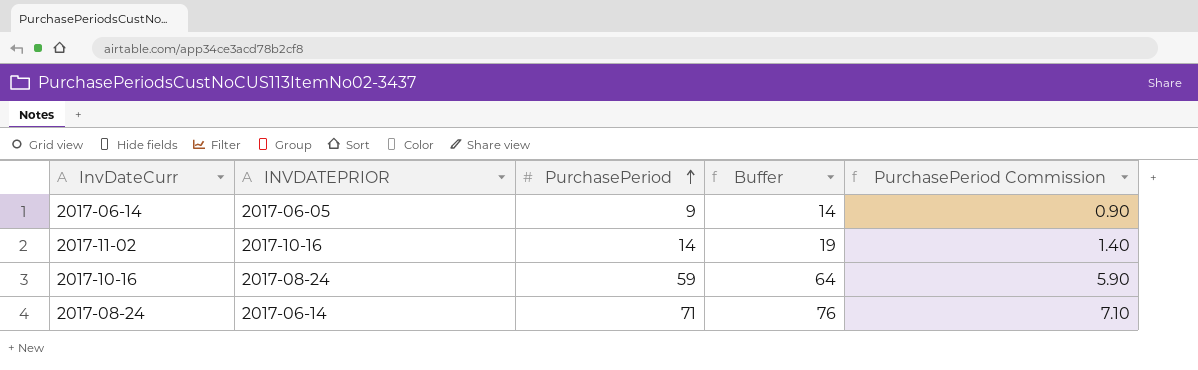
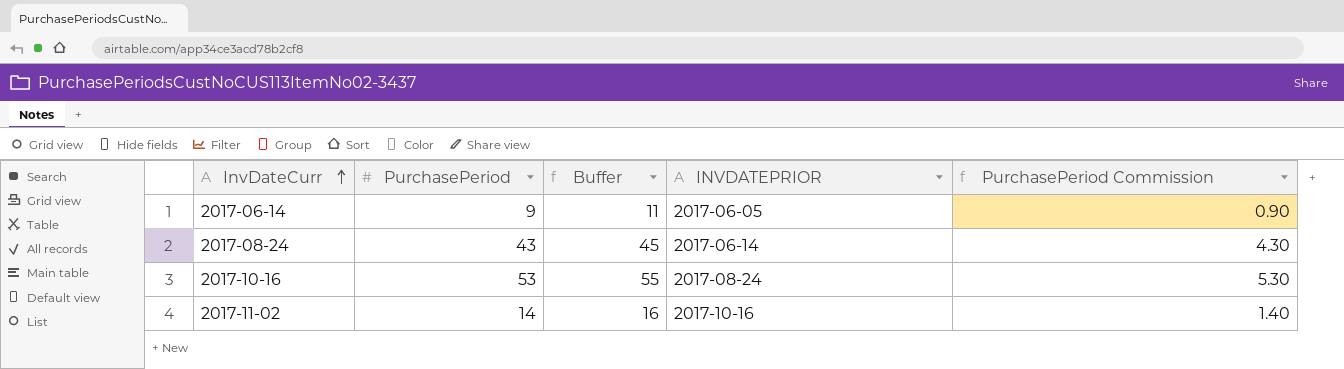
row order: PurchasePeriod ascending -> InvDateCurr ascending
column Buffer | formula: [PurchasePeriod] + 5 -> [PurchasePeriod] + 2
column INVDATEPRIOR | position: 2 -> 4
2017-08-24 | PurchasePeriod: 71 -> 43
2017-08-24 | PurchasePeriod Commission: 7.10 -> 4.30
2017-10-16 | PurchasePeriod: 59 -> 53
2017-10-16 | PurchasePeriod Commission: 5.90 -> 5.30

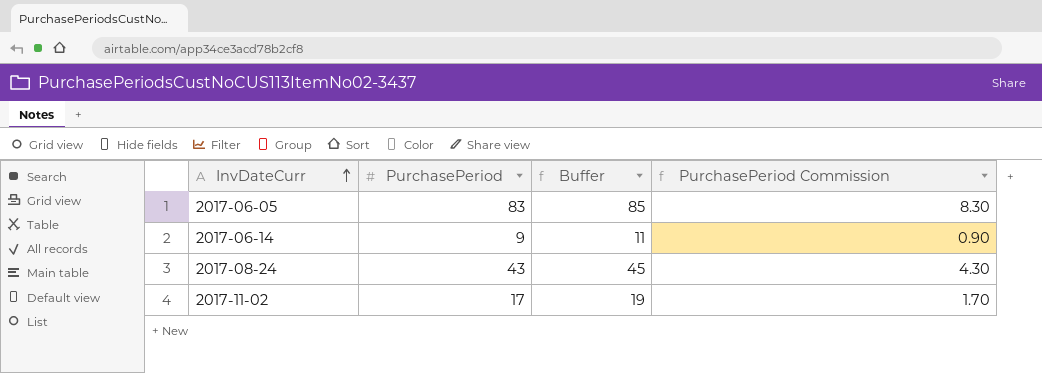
column INVDATEPRIOR | position: 4 -> none
row 2017-10-16: 53 | 55 | 2017-08-24 | 5.30 -> none
row 2017-06-05: none -> 83 | 85 | 8.30
2017-11-02 | PurchasePeriod: 14 -> 17
2017-11-02 | Buffer: 16 -> 19
2017-11-02 | PurchasePeriod Commission: 1.40 -> 1.70

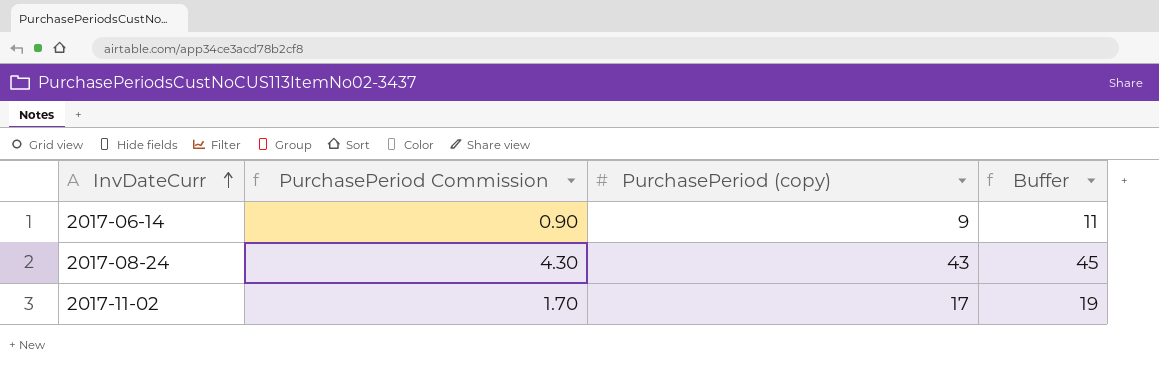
column PurchasePeriod Commission | position: 4 -> 2
column name: PurchasePeriod -> PurchasePeriod (copy)
row 2017-06-05: 83 | 85 | 8.30 -> none

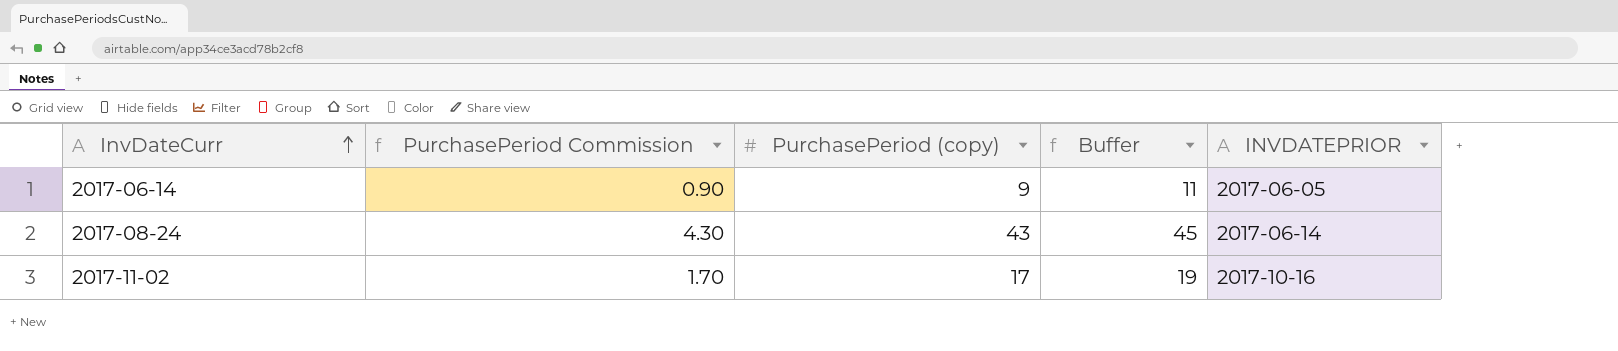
column INVDATEPRIOR | position: none -> 5

